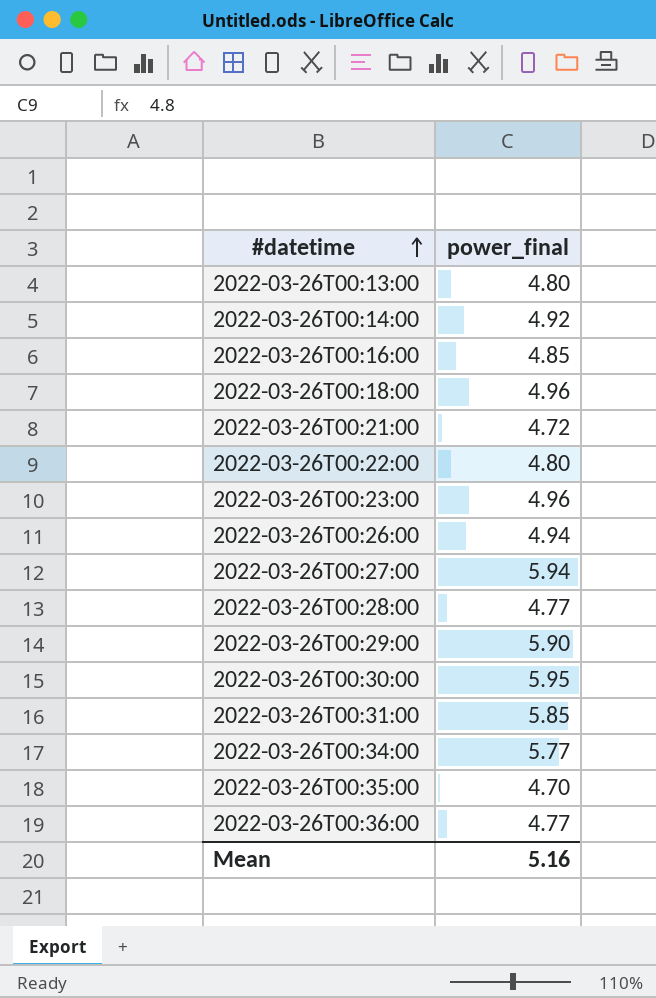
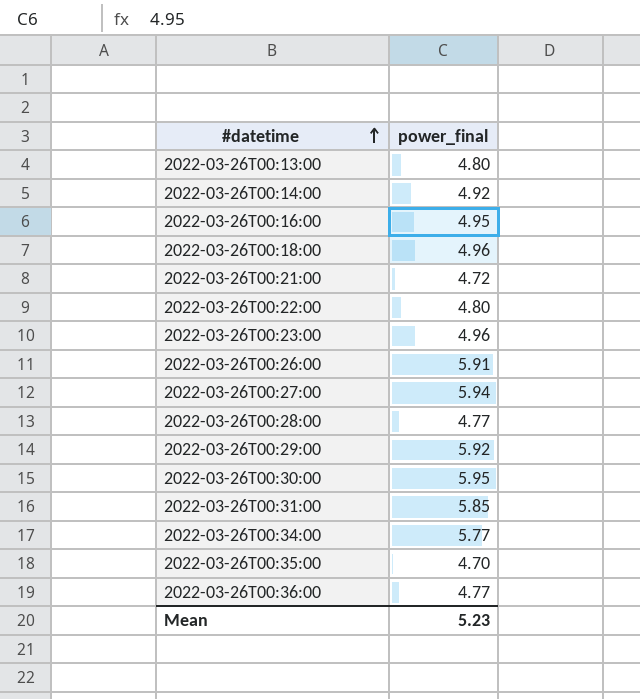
2022-03-26T00:16:00 | power_final: 4.85 -> 4.95
2022-03-26T00:26:00 | power_final: 4.94 -> 5.91
2022-03-26T00:29:00 | power_final: 5.90 -> 5.92
Mean | power_final: 5.16 -> 5.23

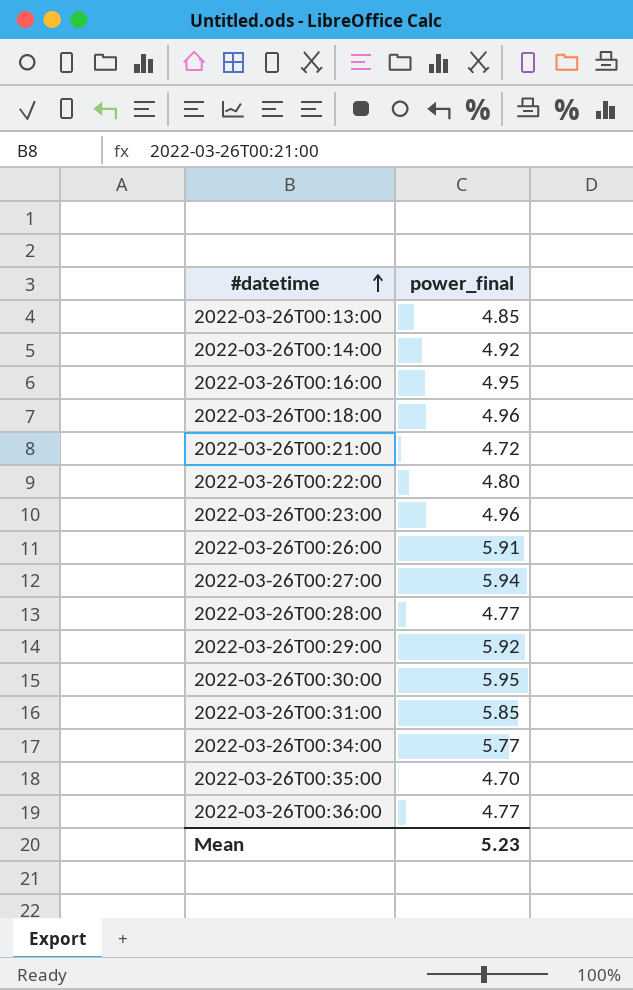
2022-03-26T00:13:00 | power_final: 4.80 -> 4.85

